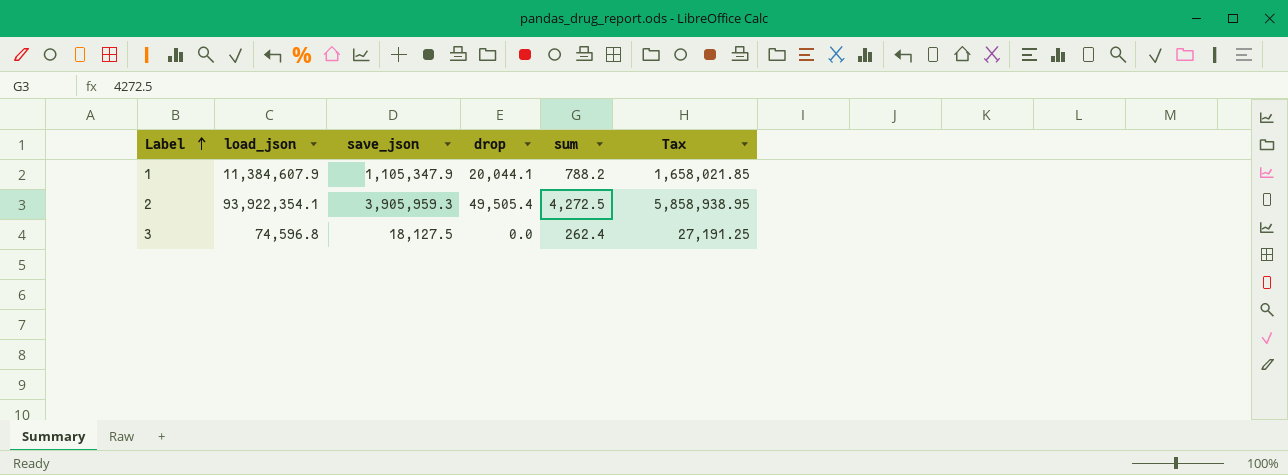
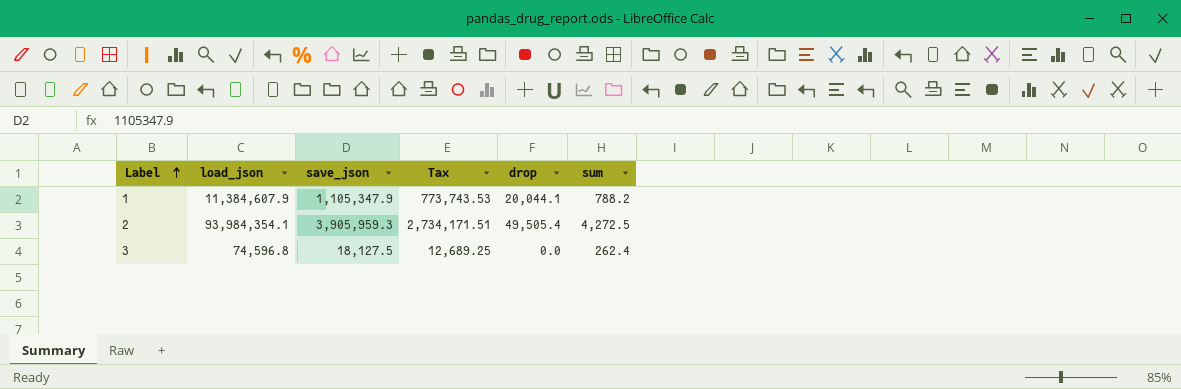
column Tax | formula: [save_json] * 1.5 -> [save_json] * 0.7
column Tax | position: 6 -> 4
2 | load_json: 93,922,354.1 -> 93,984,354.1

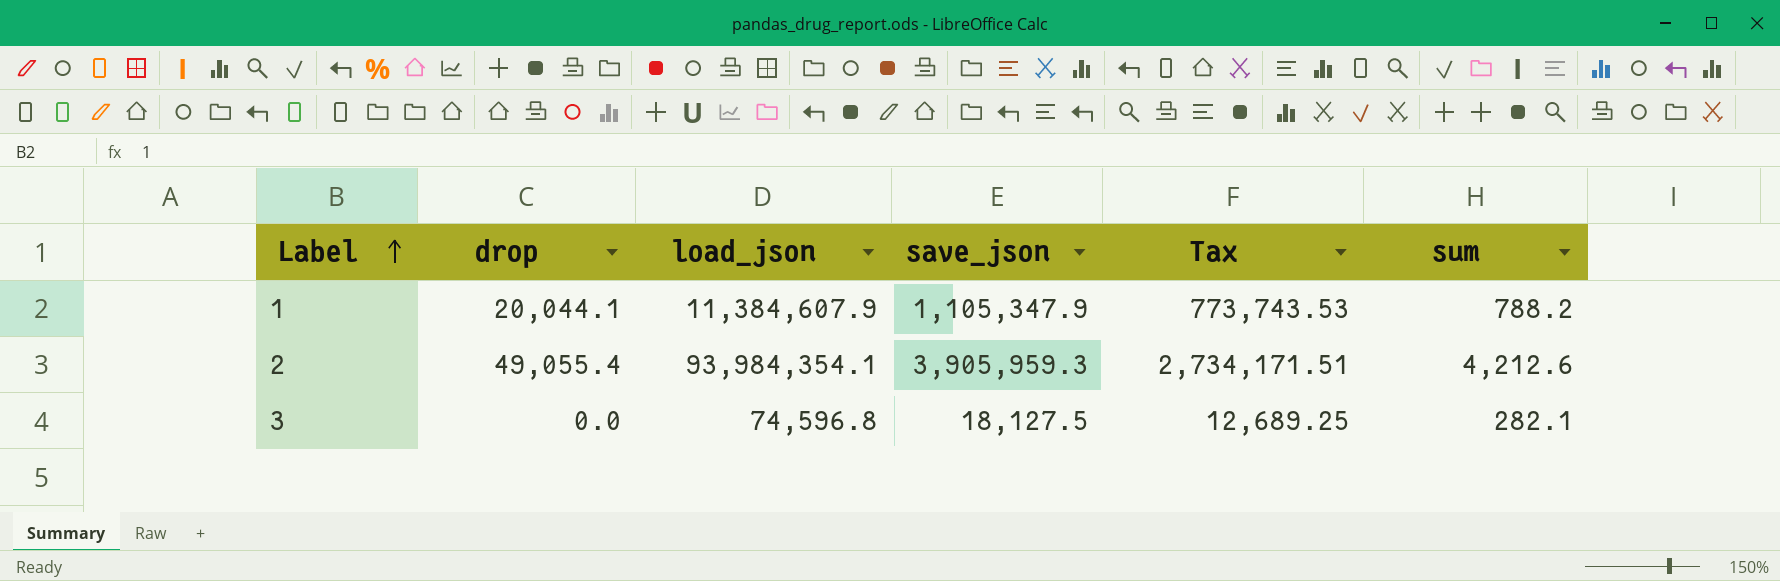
column drop | position: 5 -> 2
2 | drop: 49,505.4 -> 49,055.4
2 | sum: 4,272.5 -> 4,212.6
3 | sum: 262.4 -> 282.1

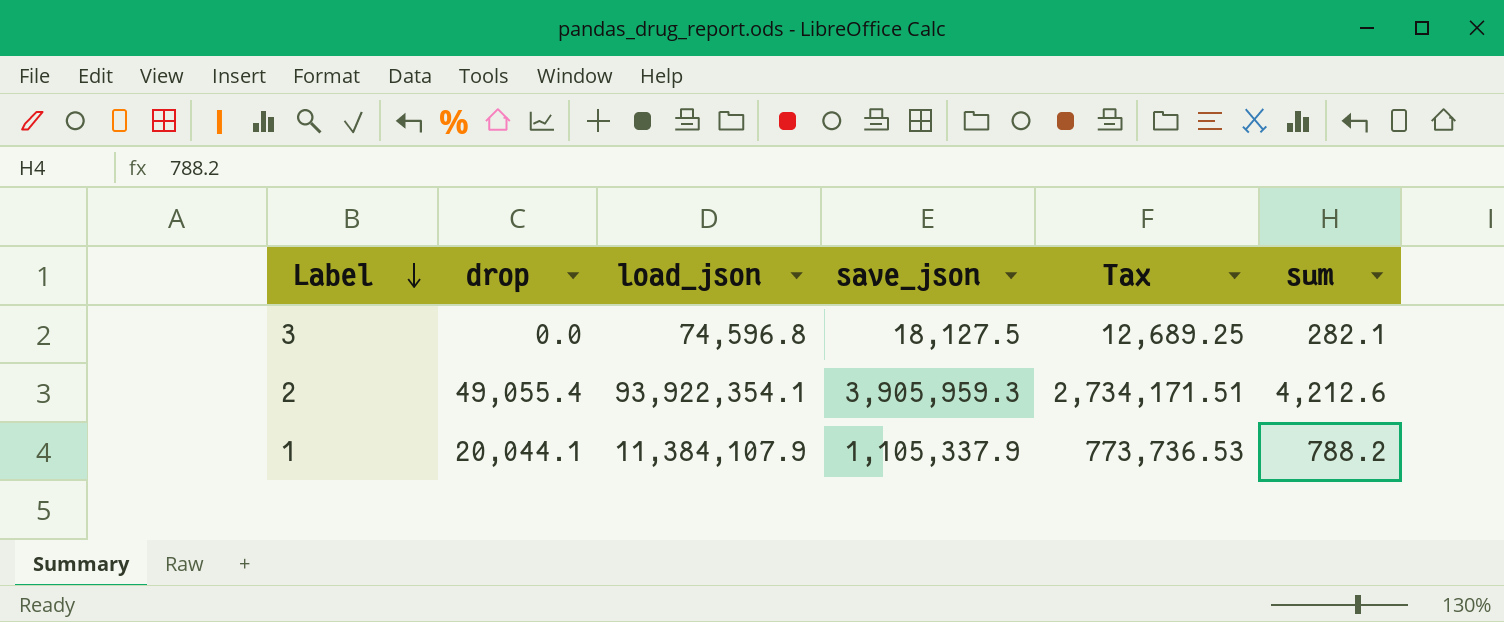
row order: Label ascending -> Label descending
2 | load_json: 93,984,354.1 -> 93,922,354.1
1 | load_json: 11,384,607.9 -> 11,384,107.9
1 | save_json: 1,105,347.9 -> 1,105,337.9
1 | Tax: 773,743.53 -> 773,736.53

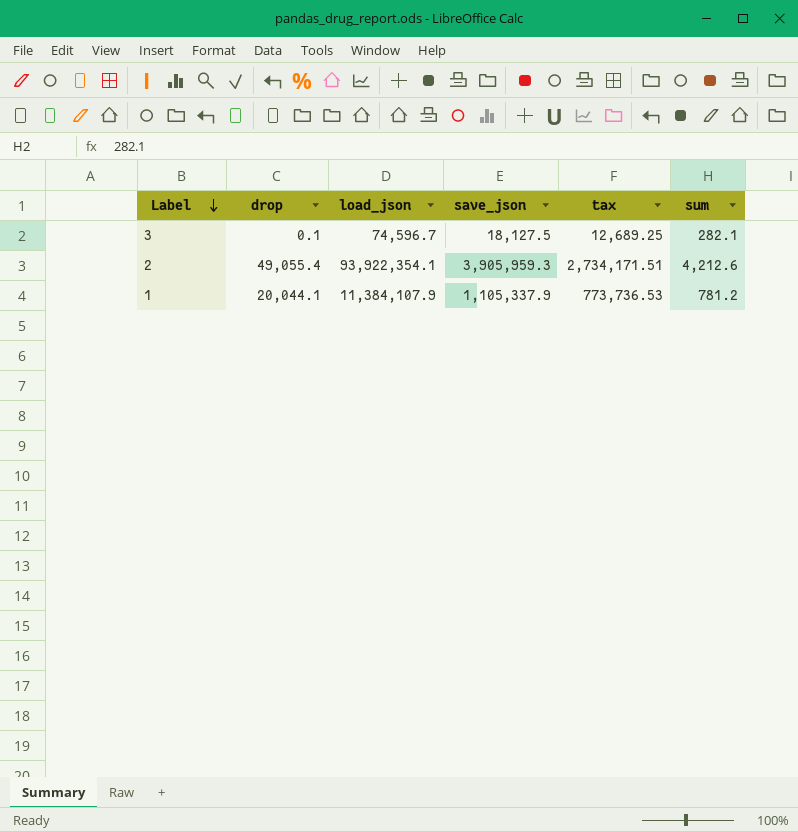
column name: Tax -> tax
3 | drop: 0.0 -> 0.1
3 | load_json: 74,596.8 -> 74,596.7
1 | sum: 788.2 -> 781.2

